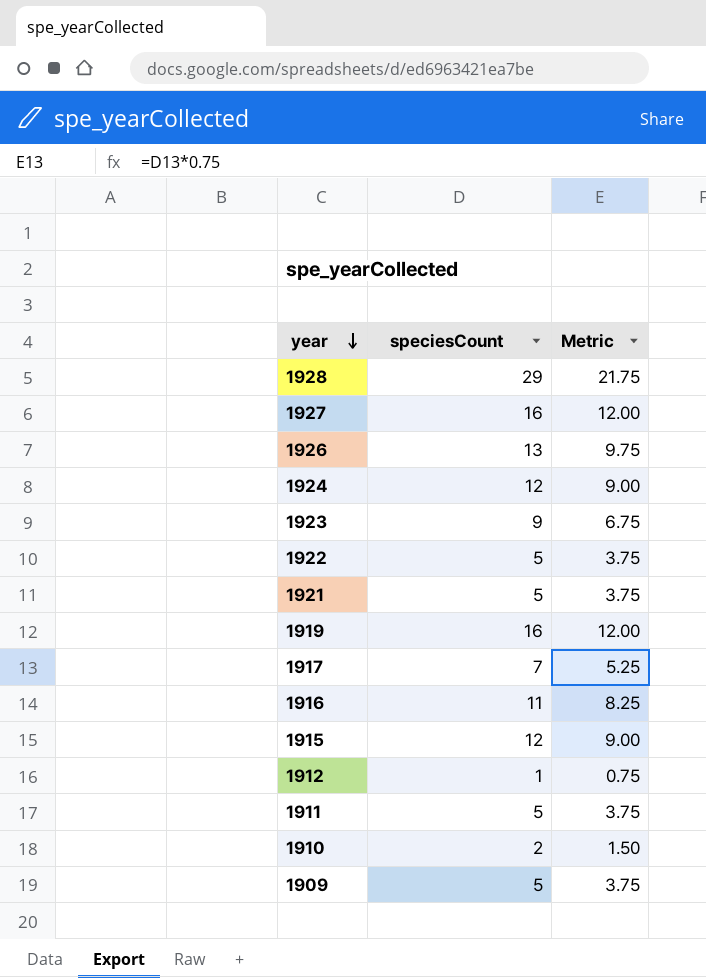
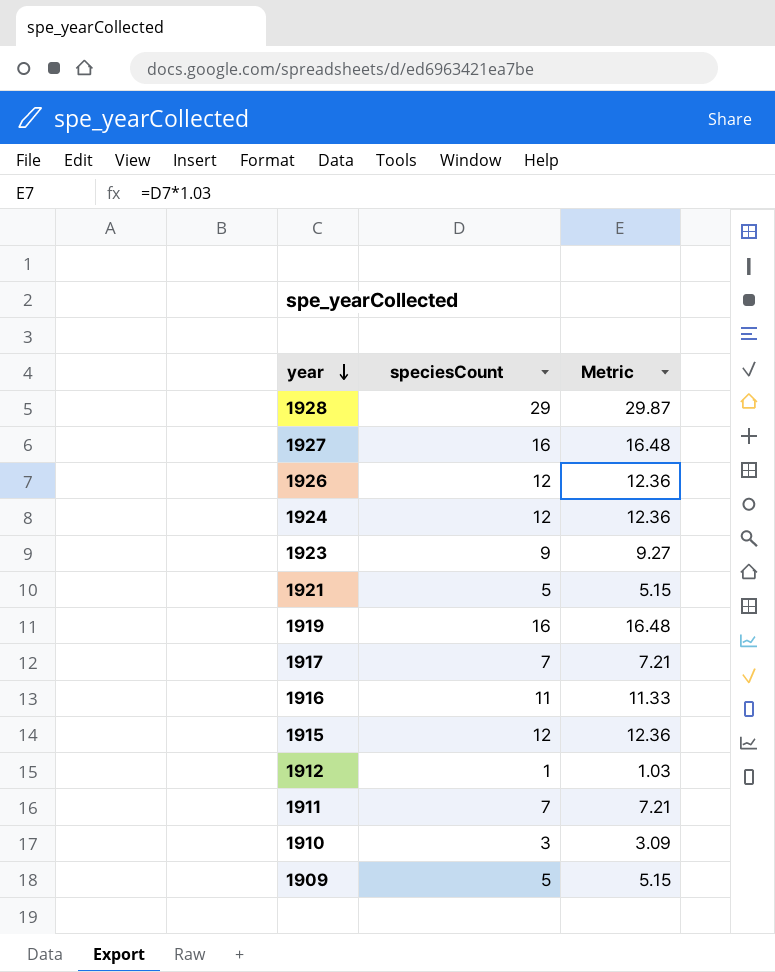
column Metric | formula: [speciesCount] * 0.75 -> [speciesCount] * 1.03
row 1922: 5 | 3.75 -> none
1926 | speciesCount: 13 -> 12
1911 | speciesCount: 5 -> 7
1910 | speciesCount: 2 -> 3

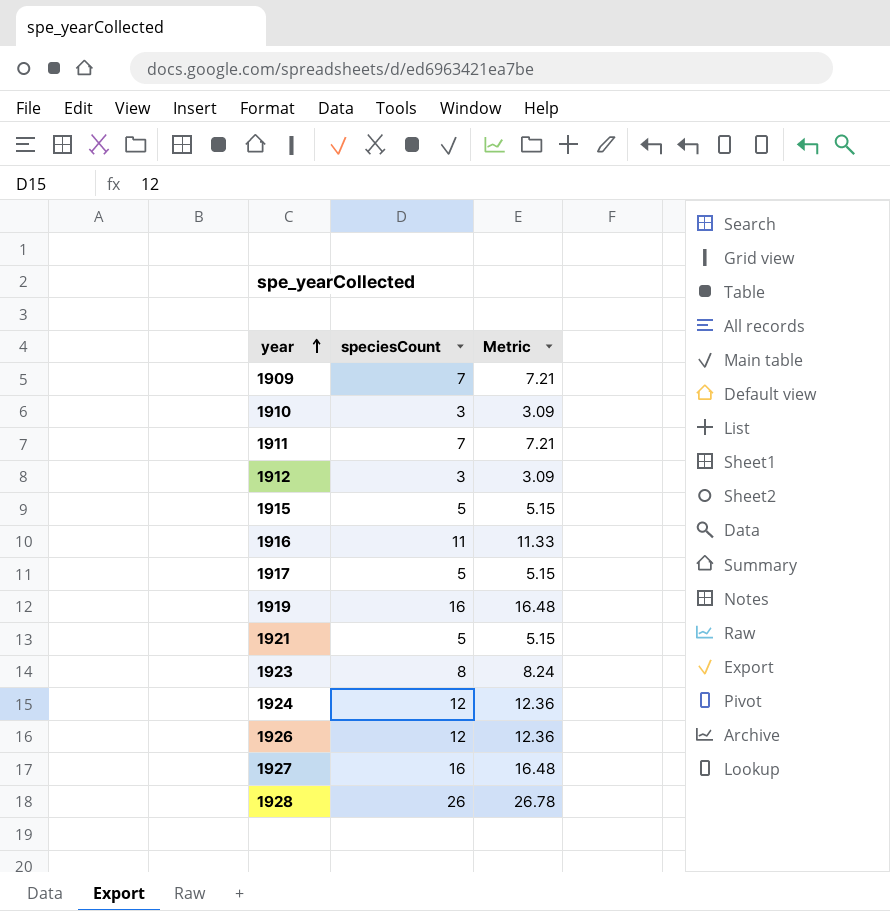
row order: year descending -> year ascending
1909 | speciesCount: 5 -> 7
1909 | Metric: 5.15 -> 7.21
1912 | speciesCount: 1 -> 3
1912 | Metric: 1.03 -> 3.09
1915 | speciesCount: 12 -> 5
1915 | Metric: 12.36 -> 5.15
1917 | speciesCount: 7 -> 5
1917 | Metric: 7.21 -> 5.15
1923 | speciesCount: 9 -> 8
1923 | Metric: 9.27 -> 8.24
1928 | speciesCount: 29 -> 26
1928 | Metric: 29.87 -> 26.78

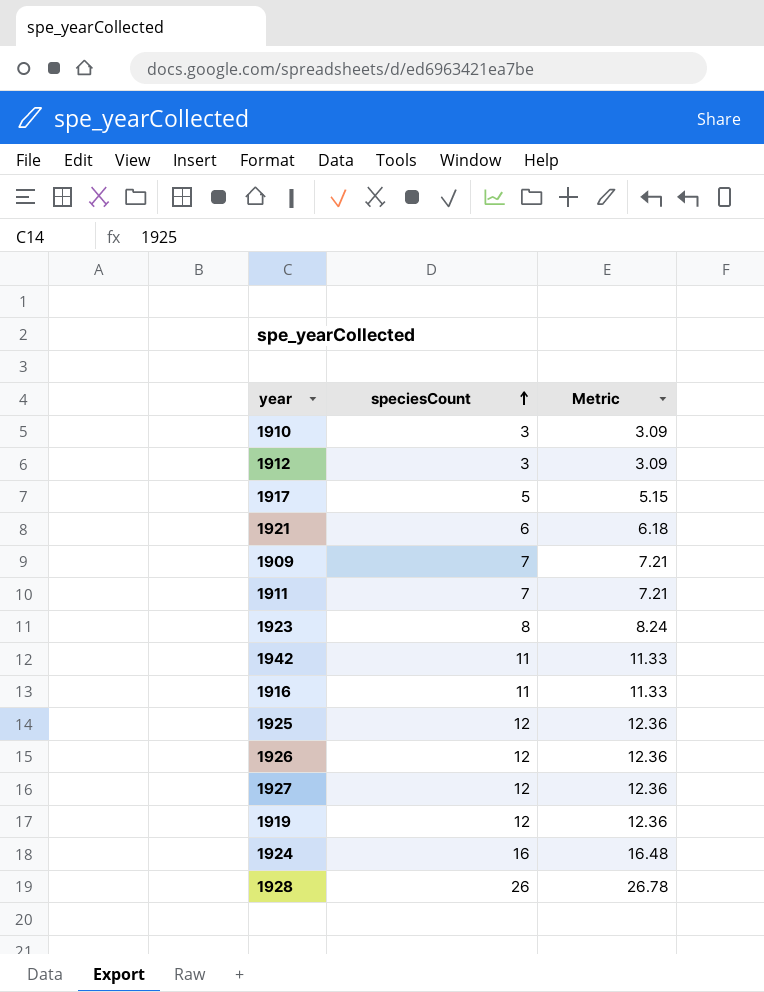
row order: year ascending -> speciesCount ascending
row 1915: 5 | 5.15 -> none
1921 | speciesCount: 5 -> 6
1921 | Metric: 5.15 -> 6.18
row 1942: none -> 11 | 11.33
row 1925: none -> 12 | 12.36
1927 | speciesCount: 16 -> 12
1927 | Metric: 16.48 -> 12.36
1919 | speciesCount: 16 -> 12
1919 | Metric: 16.48 -> 12.36
1924 | speciesCount: 12 -> 16
1924 | Metric: 12.36 -> 16.48

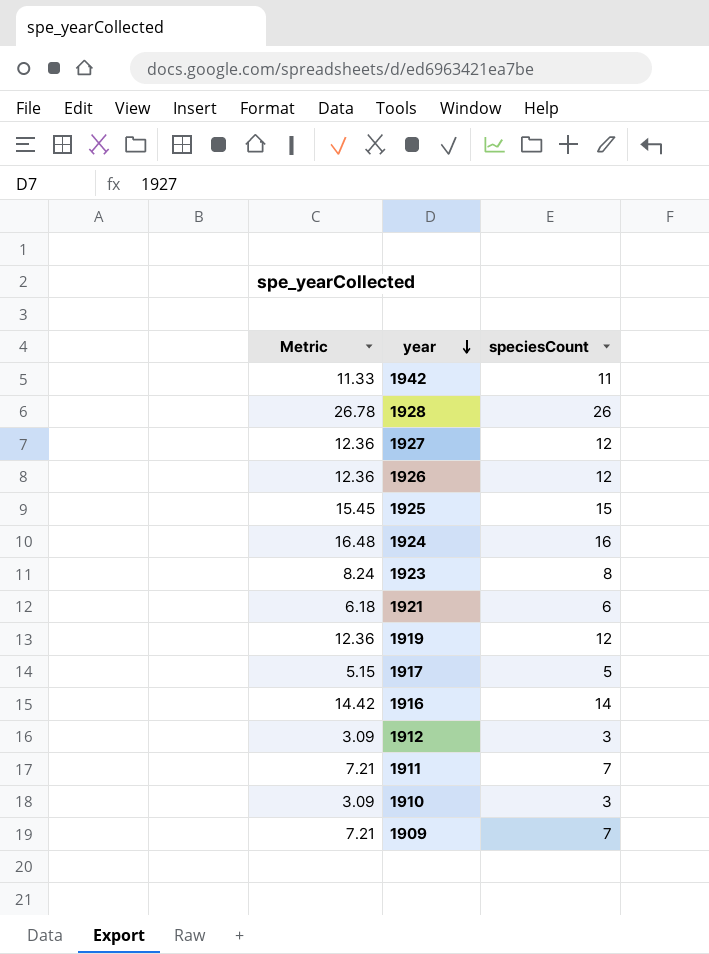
row order: speciesCount ascending -> year descending
column Metric | position: 3 -> 1
1925 | Metric: 12.36 -> 15.45
1925 | speciesCount: 12 -> 15
1916 | Metric: 11.33 -> 14.42
1916 | speciesCount: 11 -> 14

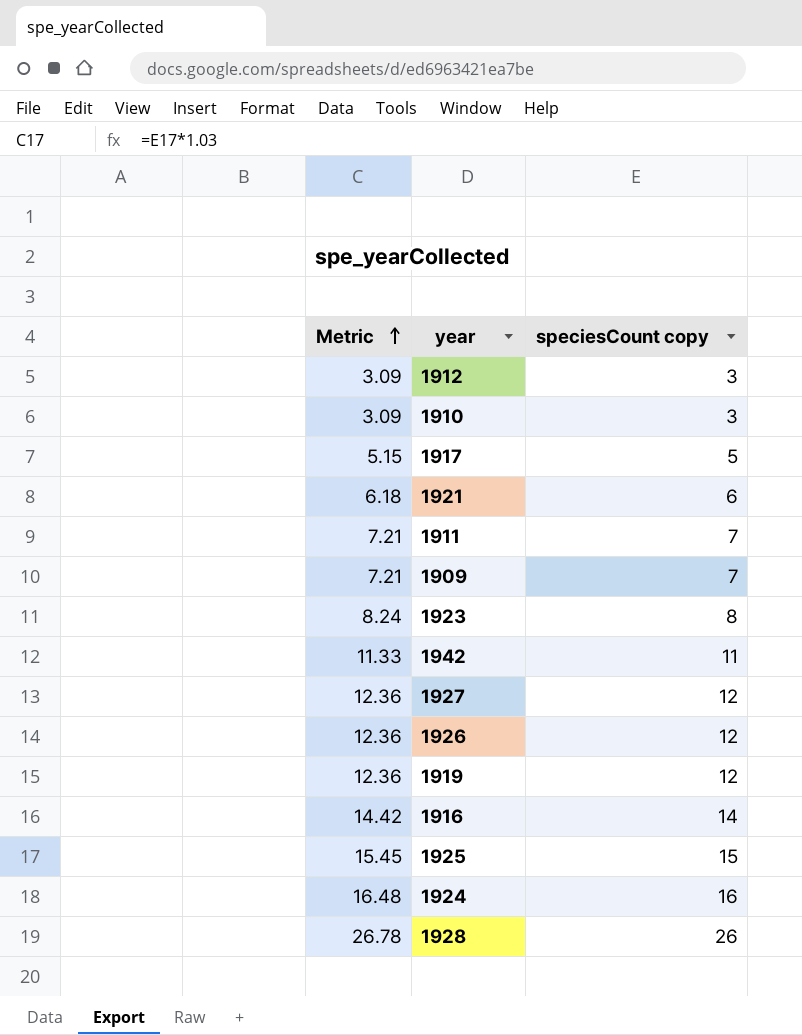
row order: year descending -> Metric ascending
column name: speciesCount -> speciesCount copy

